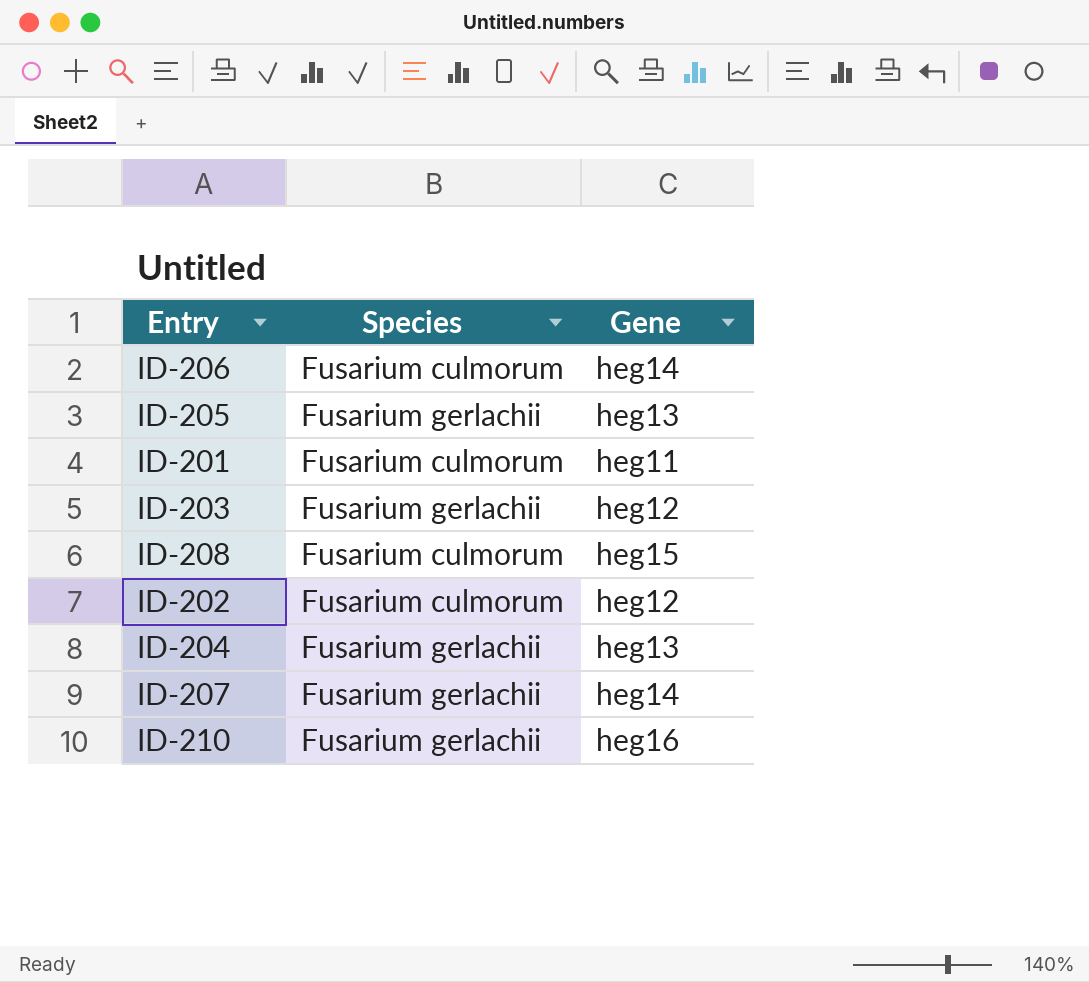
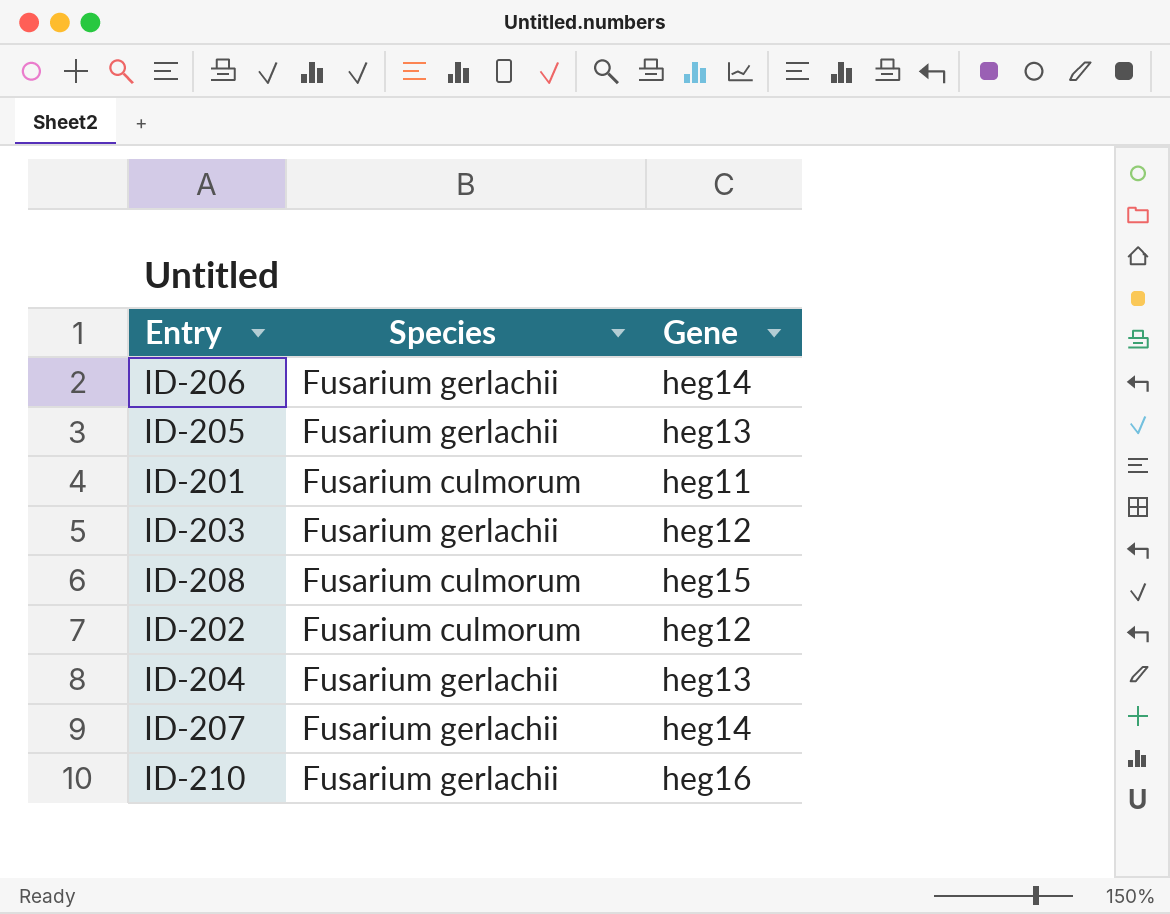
ID-206 | Species: Fusarium culmorum -> Fusarium gerlachii

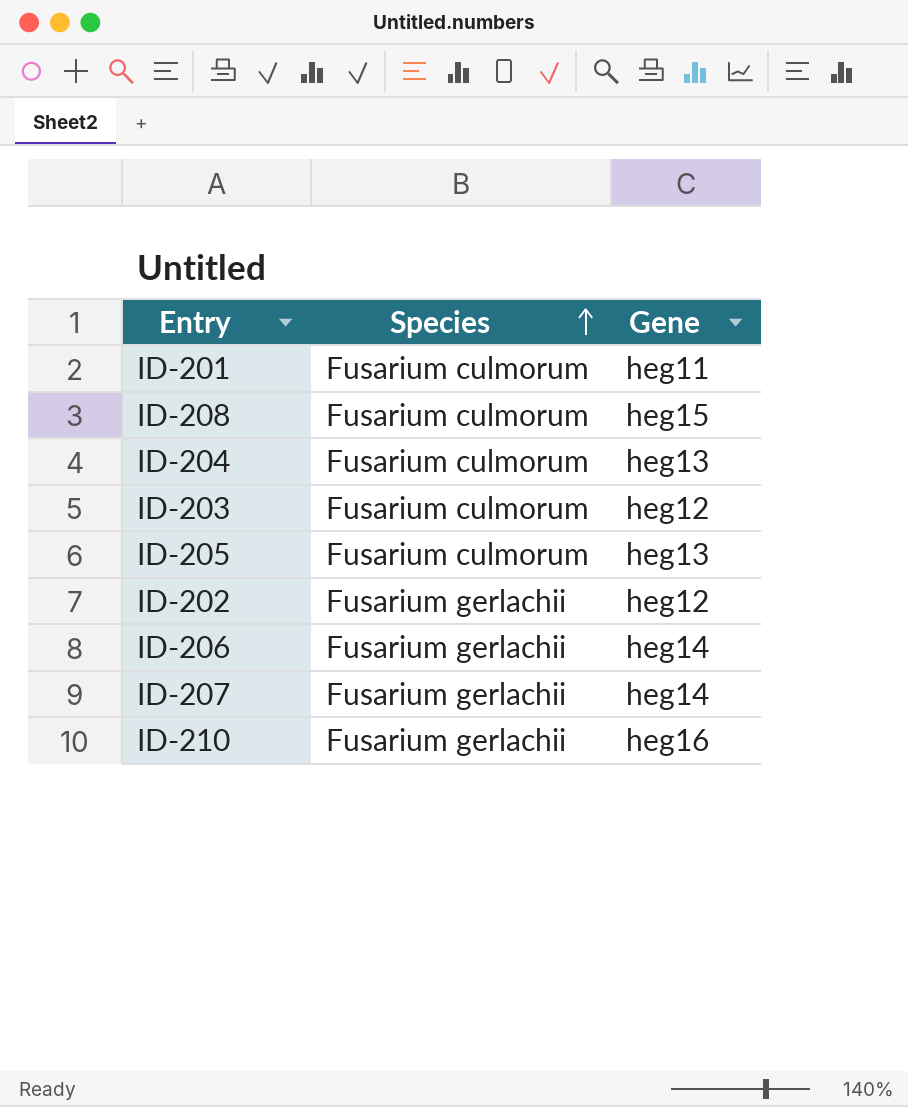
row order: none -> Species ascending
ID-204 | Species: Fusarium gerlachii -> Fusarium culmorum
ID-203 | Species: Fusarium gerlachii -> Fusarium culmorum
ID-205 | Species: Fusarium gerlachii -> Fusarium culmorum
ID-202 | Species: Fusarium culmorum -> Fusarium gerlachii

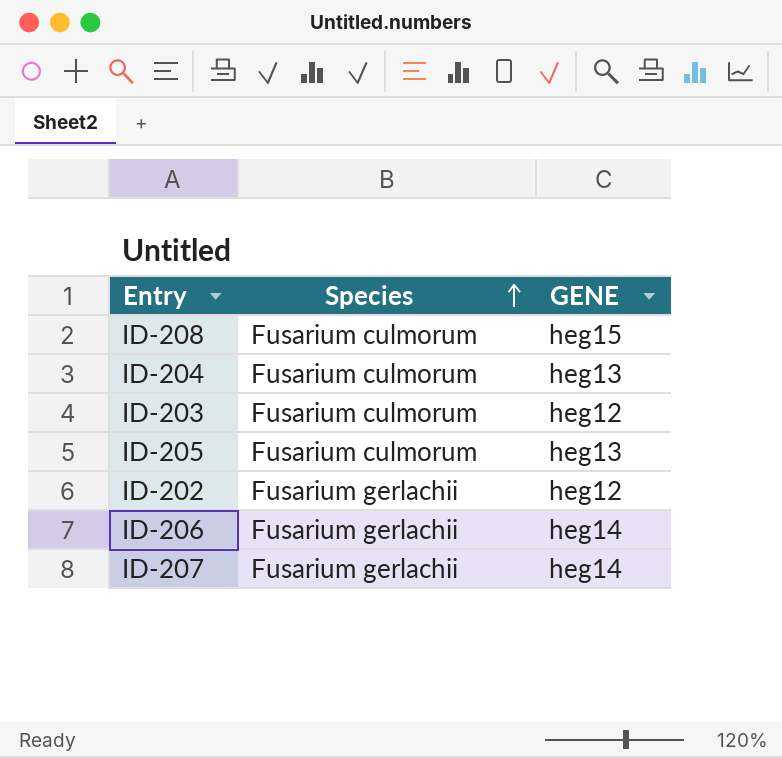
column name: Gene -> GENE
row ID-201: Fusarium culmorum | heg11 -> none
row ID-210: Fusarium gerlachii | heg16 -> none

